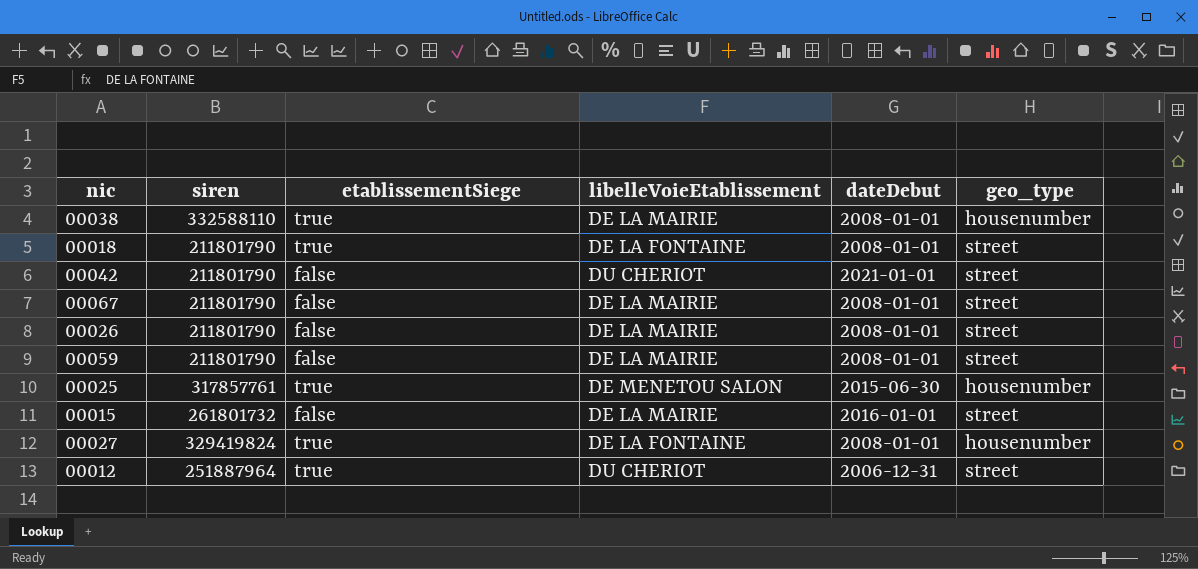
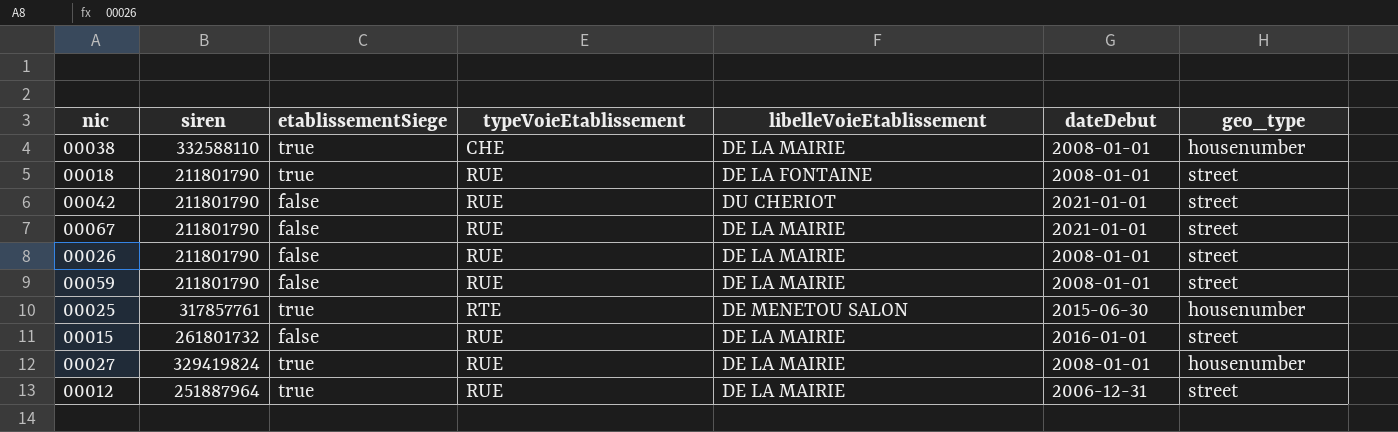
column typeVoieEtablissement | position: none -> 4
00067 | dateDebut: 2008-01-01 -> 2021-01-01
00027 | libelleVoieEtablissement: DE LA FONTAINE -> DE LA MAIRIE
00012 | libelleVoieEtablissement: DU CHERIOT -> DE LA MAIRIE

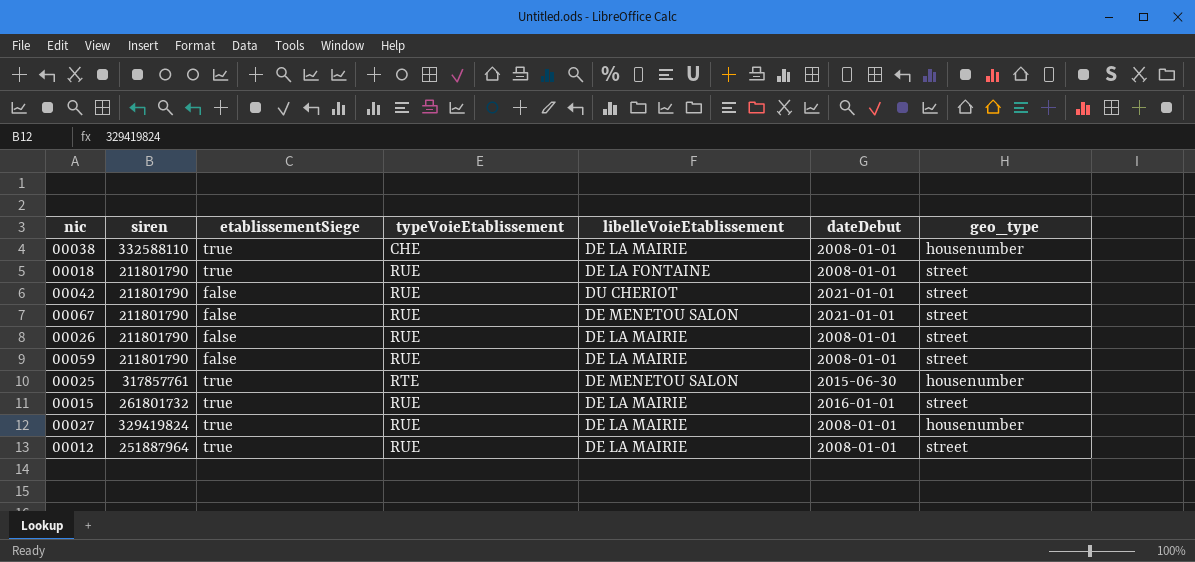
00067 | libelleVoieEtablissement: DE LA MAIRIE -> DE MENETOU SALON
00015 | etablissementSiege: false -> true
00012 | dateDebut: 2006-12-31 -> 2008-01-01

